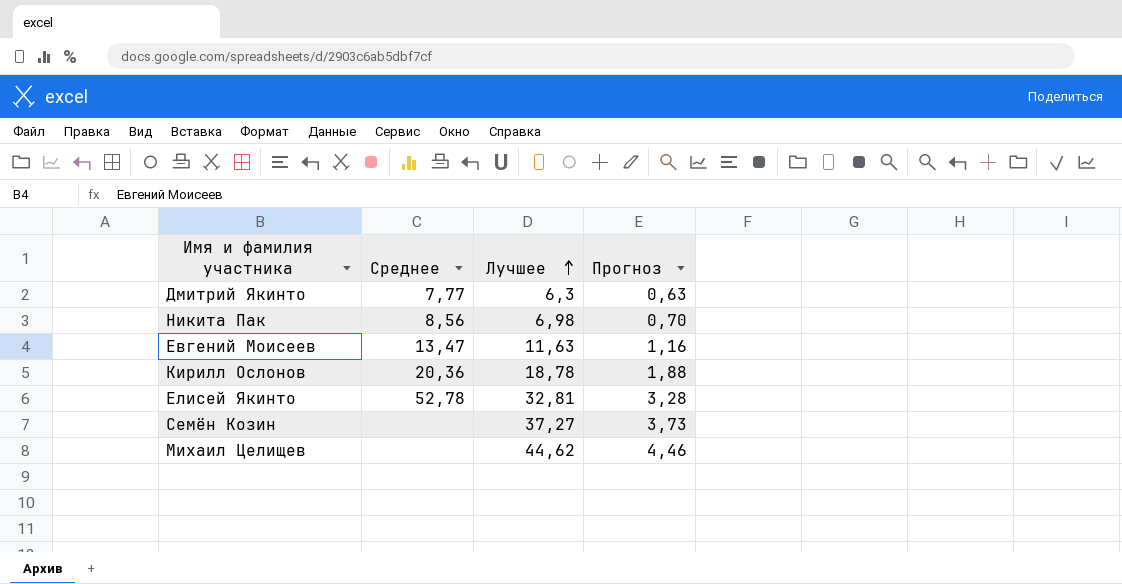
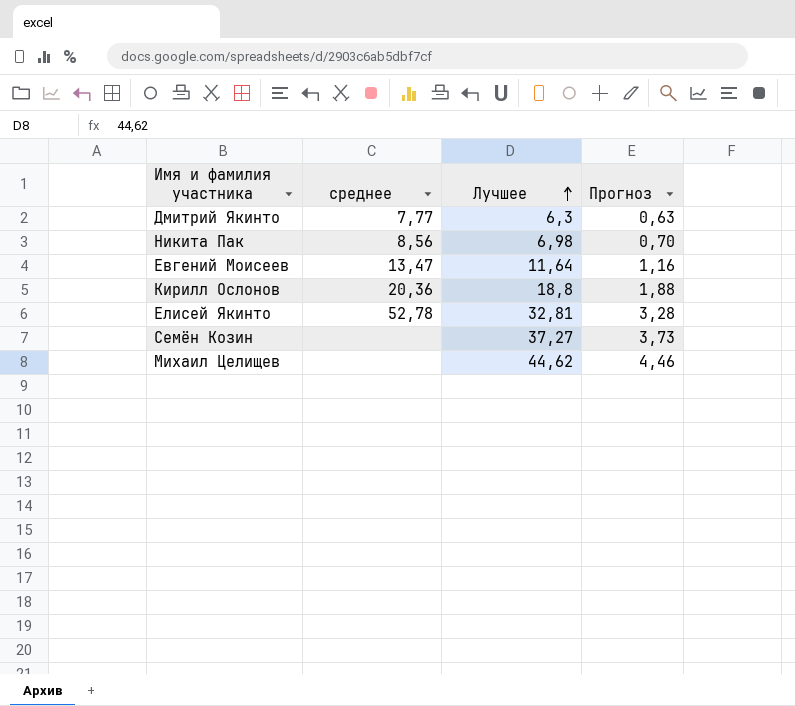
column name: Среднее -> среднее
Евгений Моисеев | Лучшее: 11,63 -> 11,64
Кирилл Ослонов | Лучшее: 18,78 -> 18,8

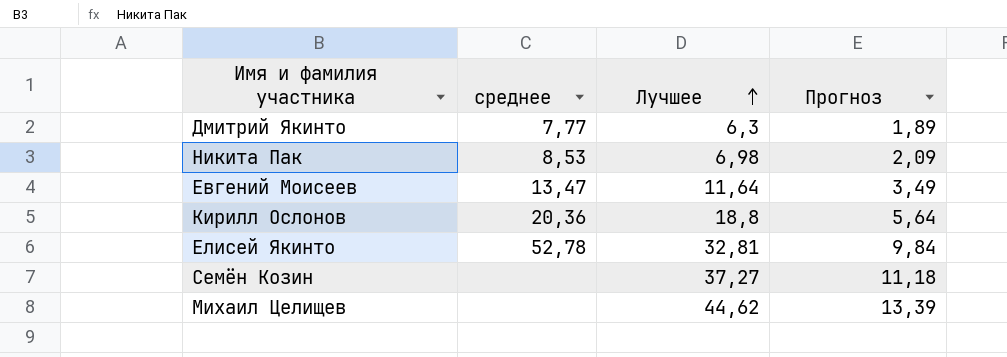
column Прогноз | formula: [Лучшее] * 0,1 -> [Лучшее] * 0,3
Никита Пак | среднее: 8,56 -> 8,53

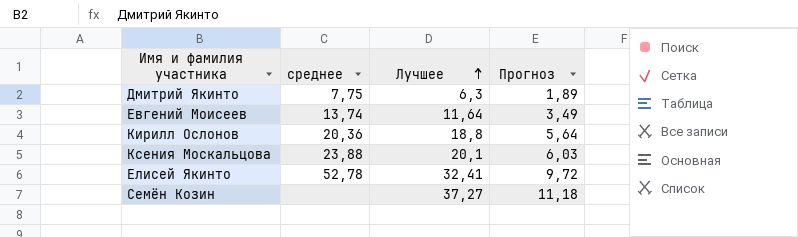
row Никита Пак: 8,53 | 6,98 | 2,09 -> none
row Михаил Целищев: none | 44,62 | 13,39 -> none
Дмитрий Якинто | среднее: 7,77 -> 7,75
Евгений Моисеев | среднее: 13,47 -> 13,74
row Ксения Москальцова: none -> 23,88 | 20,1 | 6,03
Елисей Якинто | Лучшее: 32,81 -> 32,41
Елисей Якинто | Прогноз: 9,84 -> 9,72

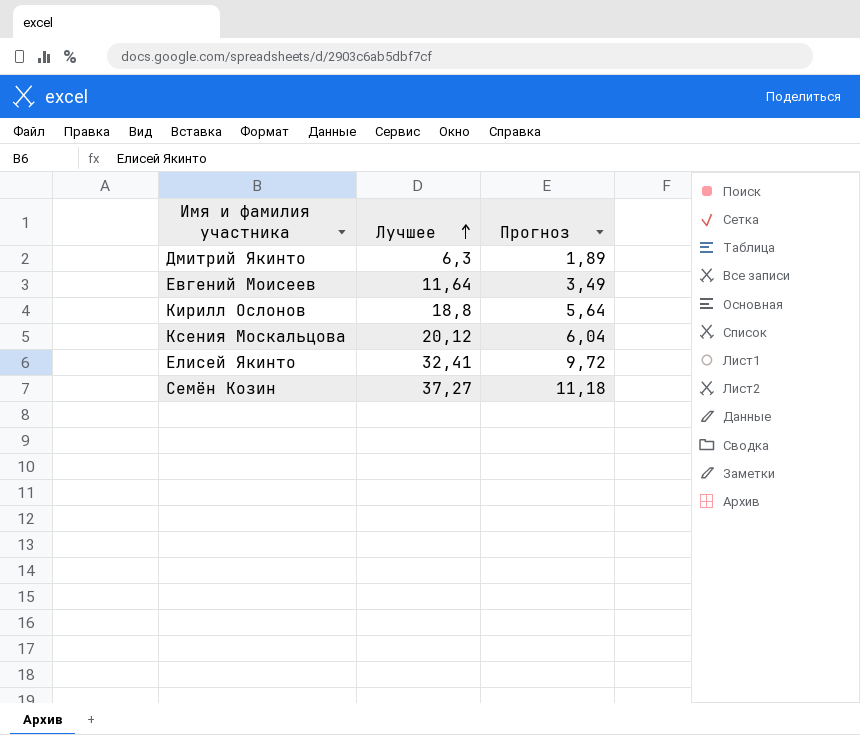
column среднее | position: 2 -> none
Ксения Москальцова | Лучшее: 20,1 -> 20,12
Ксения Москальцова | Прогноз: 6,03 -> 6,04

